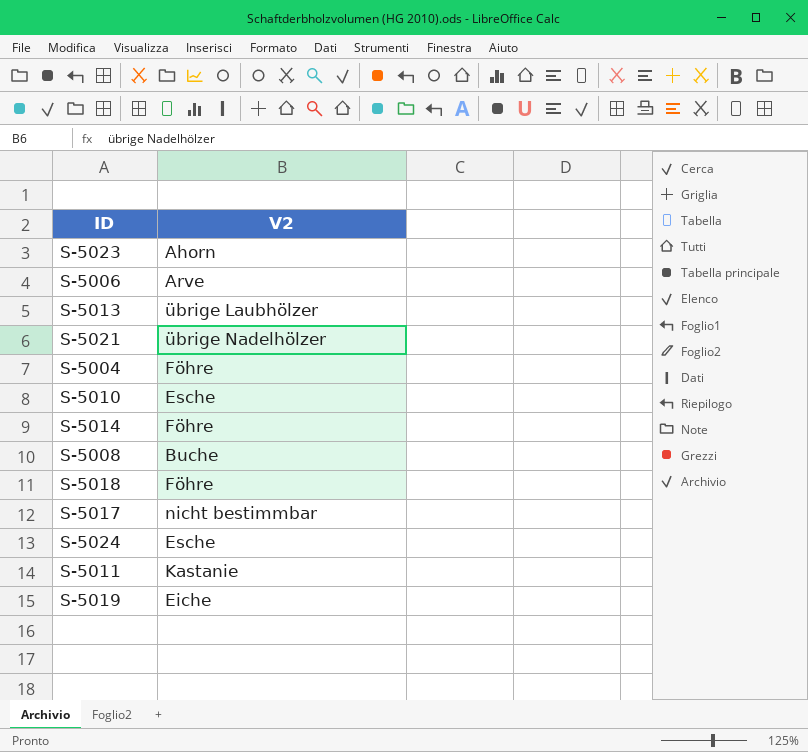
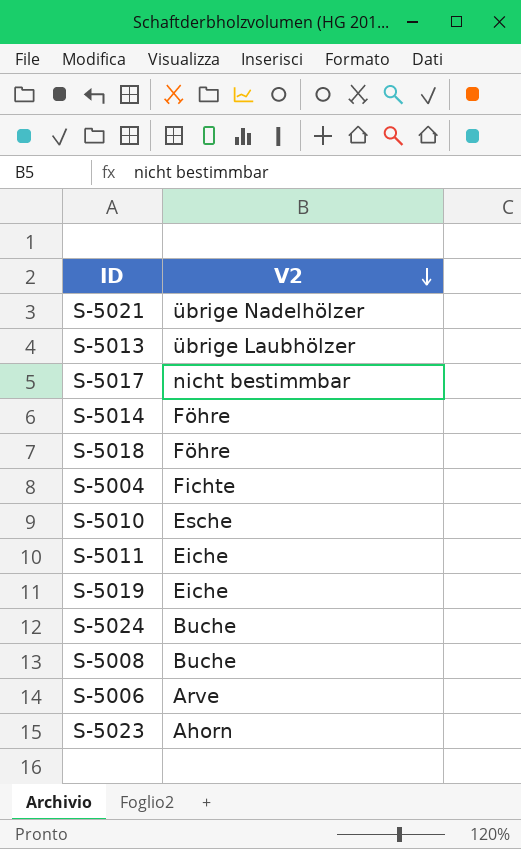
row order: none -> V2 descending
S-5004 | V2: Föhre -> Fichte
S-5011 | V2: Kastanie -> Eiche
S-5024 | V2: Esche -> Buche

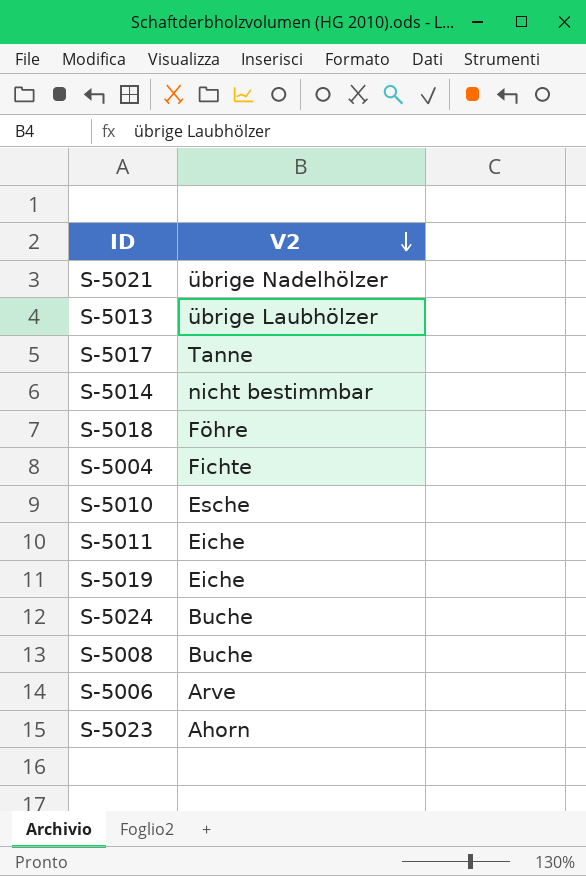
S-5017 | V2: nicht bestimmbar -> Tanne
S-5014 | V2: Föhre -> nicht bestimmbar

